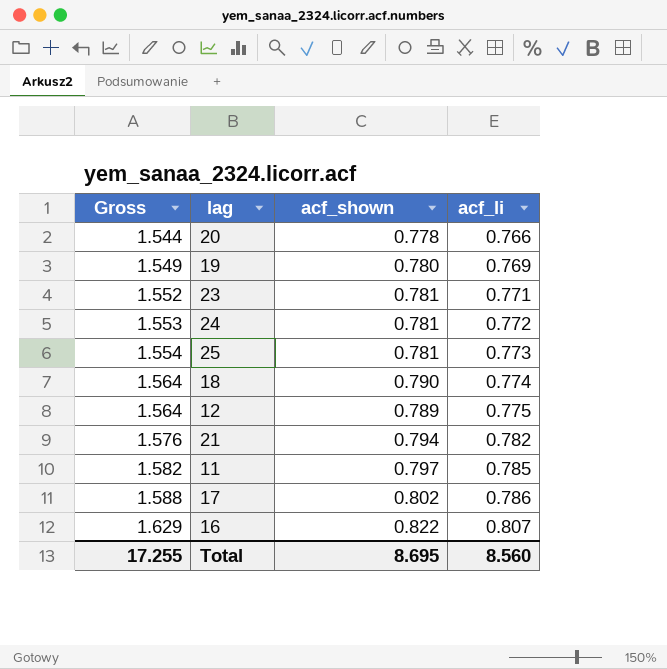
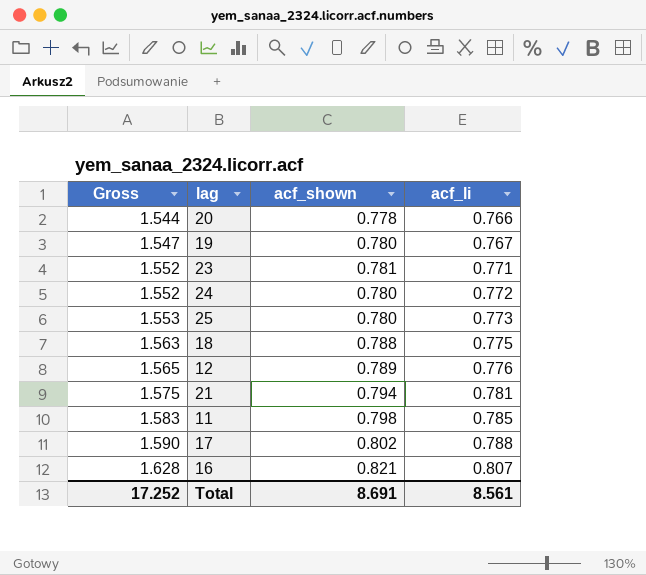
19 | Gross: 1.549 -> 1.547
19 | acf_li: 0.769 -> 0.767
24 | Gross: 1.553 -> 1.552
24 | acf_shown: 0.781 -> 0.780
25 | Gross: 1.554 -> 1.553
25 | acf_shown: 0.781 -> 0.780
18 | Gross: 1.564 -> 1.563
18 | acf_shown: 0.790 -> 0.788
18 | acf_li: 0.774 -> 0.775
12 | Gross: 1.564 -> 1.565
12 | acf_li: 0.775 -> 0.776
21 | Gross: 1.576 -> 1.575
21 | acf_li: 0.782 -> 0.781
11 | Gross: 1.582 -> 1.583
11 | acf_shown: 0.797 -> 0.798
17 | Gross: 1.588 -> 1.590
17 | acf_li: 0.786 -> 0.788
16 | Gross: 1.629 -> 1.628
16 | acf_shown: 0.822 -> 0.821
Total | Gross: 17.255 -> 17.252
Total | acf_shown: 8.695 -> 8.691
Total | acf_li: 8.560 -> 8.561

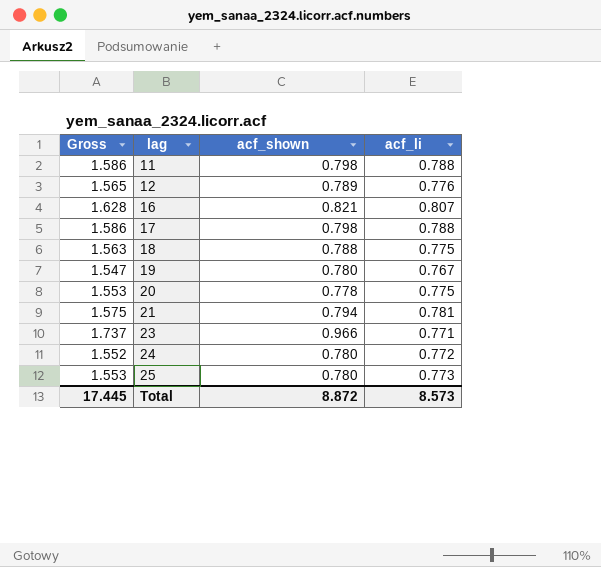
row order: Gross ascending -> lag ascending
11 | Gross: 1.583 -> 1.586
11 | acf_li: 0.785 -> 0.788
17 | Gross: 1.590 -> 1.586
17 | acf_shown: 0.802 -> 0.798
20 | Gross: 1.544 -> 1.553
20 | acf_li: 0.766 -> 0.775
23 | Gross: 1.552 -> 1.737
23 | acf_shown: 0.781 -> 0.966
Total | Gross: 17.252 -> 17.445
Total | acf_shown: 8.691 -> 8.872
Total | acf_li: 8.561 -> 8.573

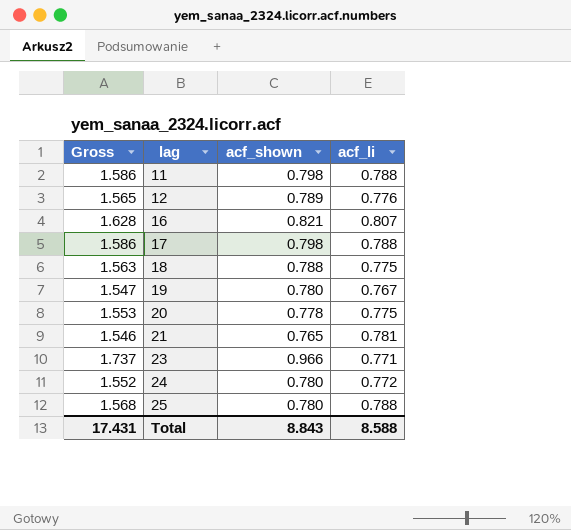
21 | Gross: 1.575 -> 1.546
21 | acf_shown: 0.794 -> 0.765
25 | Gross: 1.553 -> 1.568
25 | acf_li: 0.773 -> 0.788
Total | Gross: 17.445 -> 17.431
Total | acf_shown: 8.872 -> 8.843
Total | acf_li: 8.573 -> 8.588

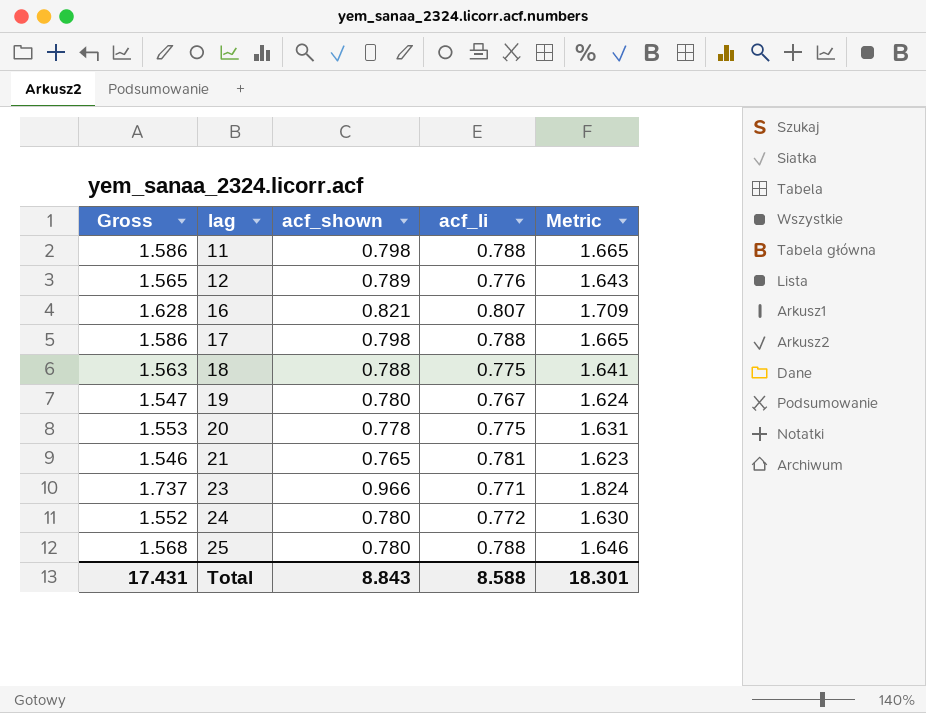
column Metric | formula: none -> [Gross] * 1.05

